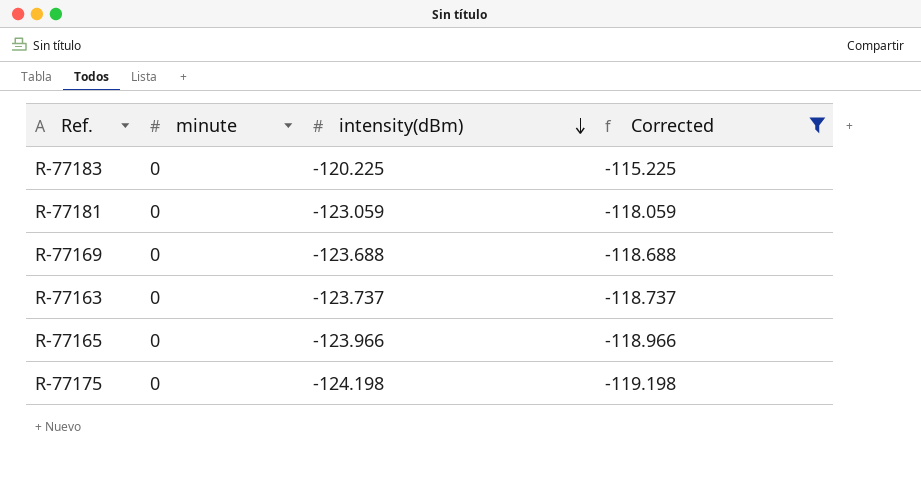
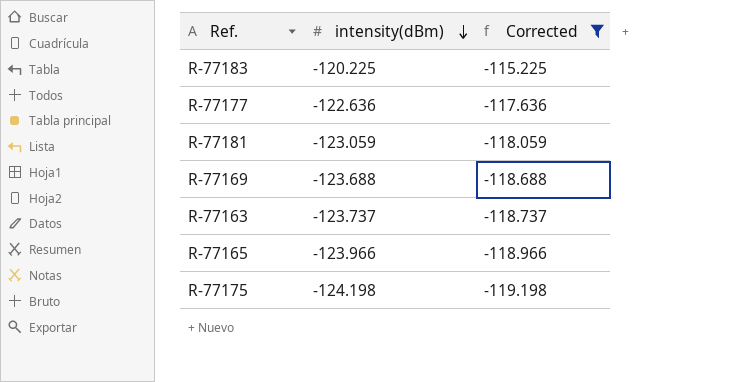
column minute | position: 2 -> none
row R-77177: none -> -122.636 | -117.636

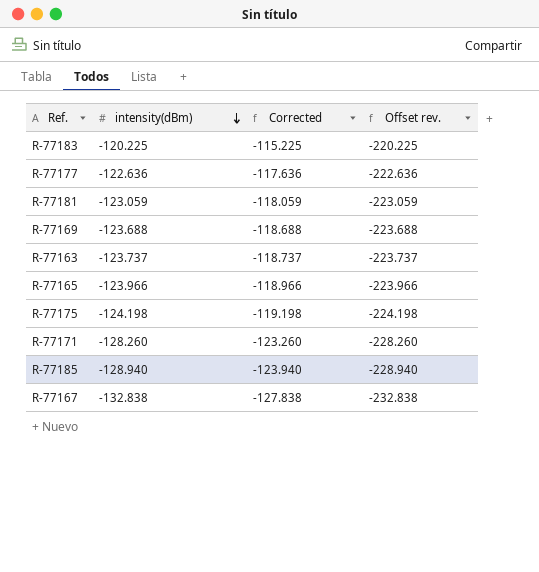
filter: Corrected >= -119.198 -> none
column Offset rev. | formula: none -> [intensity(dBm)] - 100

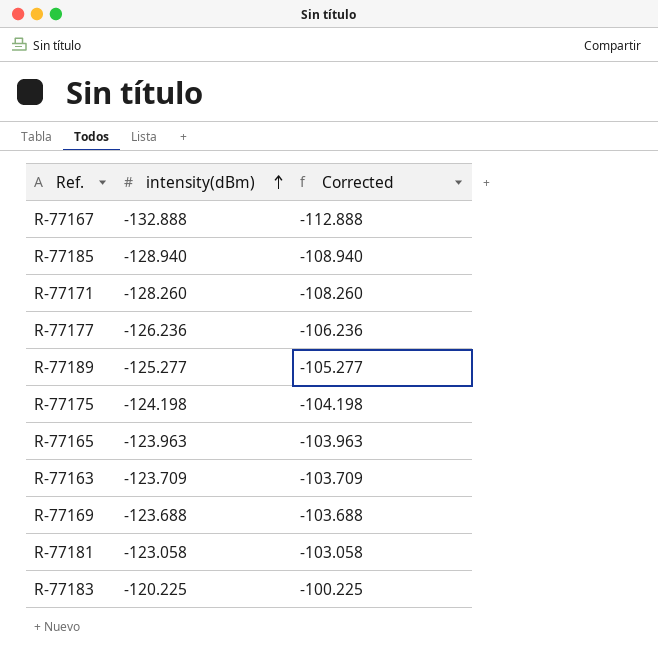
row order: intensity(dBm) descending -> intensity(dBm) ascending
column Offset rev. | formula: [intensity(dBm)] - 100 -> none
column Corrected | formula: [intensity(dBm)] + 5 -> [intensity(dBm)] + 20
R-77167 | intensity(dBm): -132.838 -> -132.888
R-77177 | intensity(dBm): -122.636 -> -126.236
row R-77189: none -> -125.277 | -105.277
R-77165 | intensity(dBm): -123.966 -> -123.963
R-77163 | intensity(dBm): -123.737 -> -123.709
R-77181 | intensity(dBm): -123.059 -> -123.058

